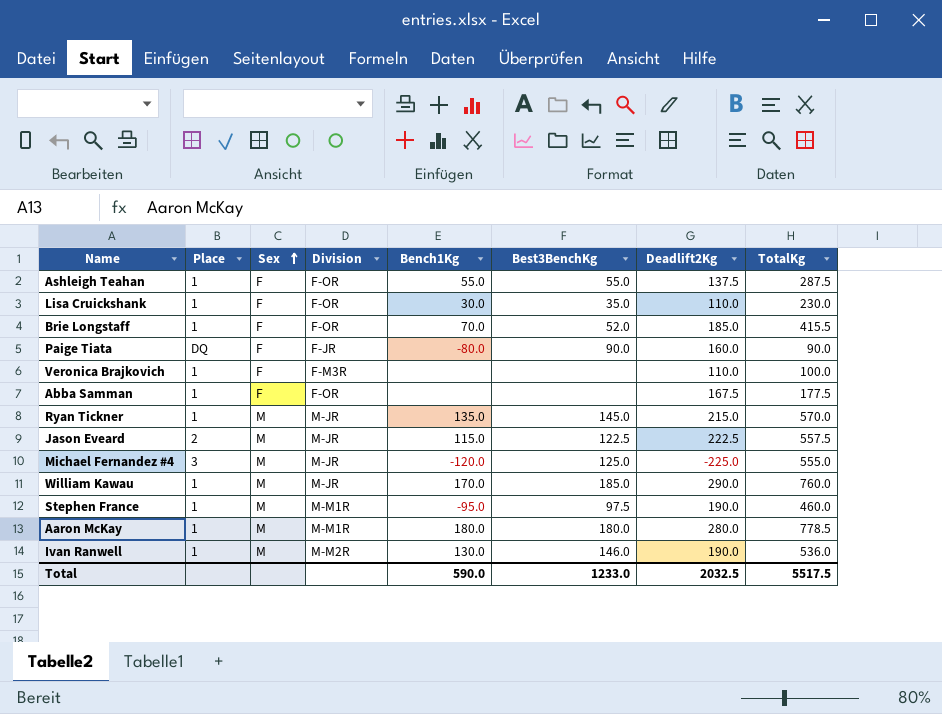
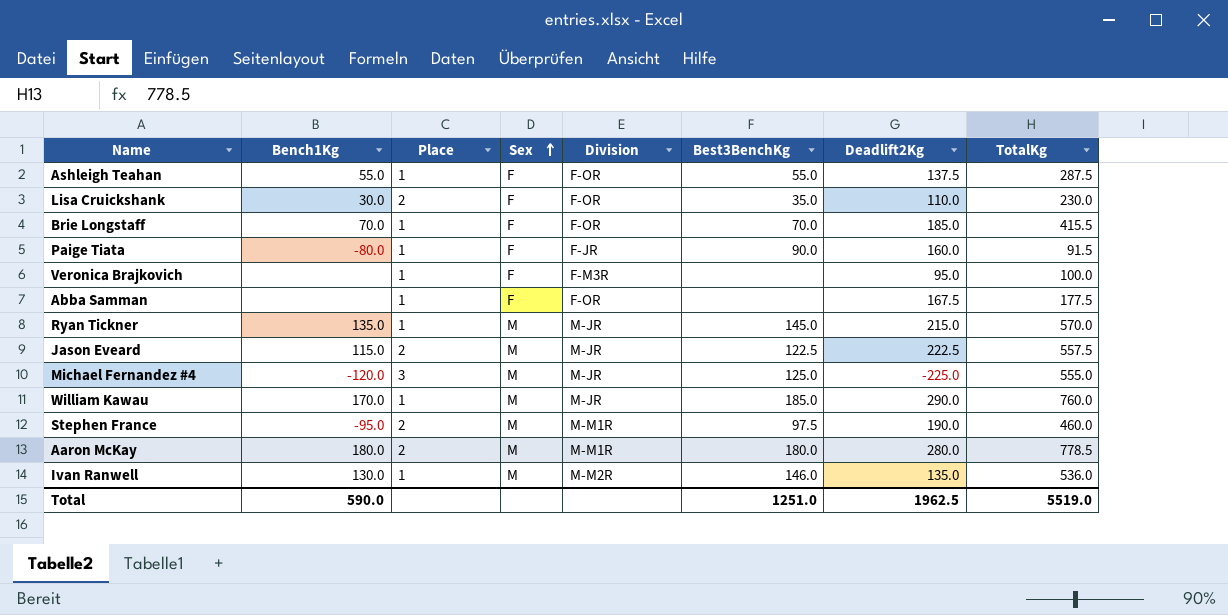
column Bench1Kg | position: 5 -> 2
Lisa Cruickshank | Place: 1 -> 2
Brie Longstaff | Best3BenchKg: 52.0 -> 70.0
Paige Tiata | Place: DQ -> 1
Paige Tiata | TotalKg: 90.0 -> 91.5
Veronica Brajkovich | Deadlift2Kg: 110.0 -> 95.0
Stephen France | Place: 1 -> 2
Aaron McKay | Place: 1 -> 2
Ivan Ranwell | Deadlift2Kg: 190.0 -> 135.0
Total | Best3BenchKg: 1233.0 -> 1251.0
Total | Deadlift2Kg: 2032.5 -> 1962.5
Total | TotalKg: 5517.5 -> 5519.0

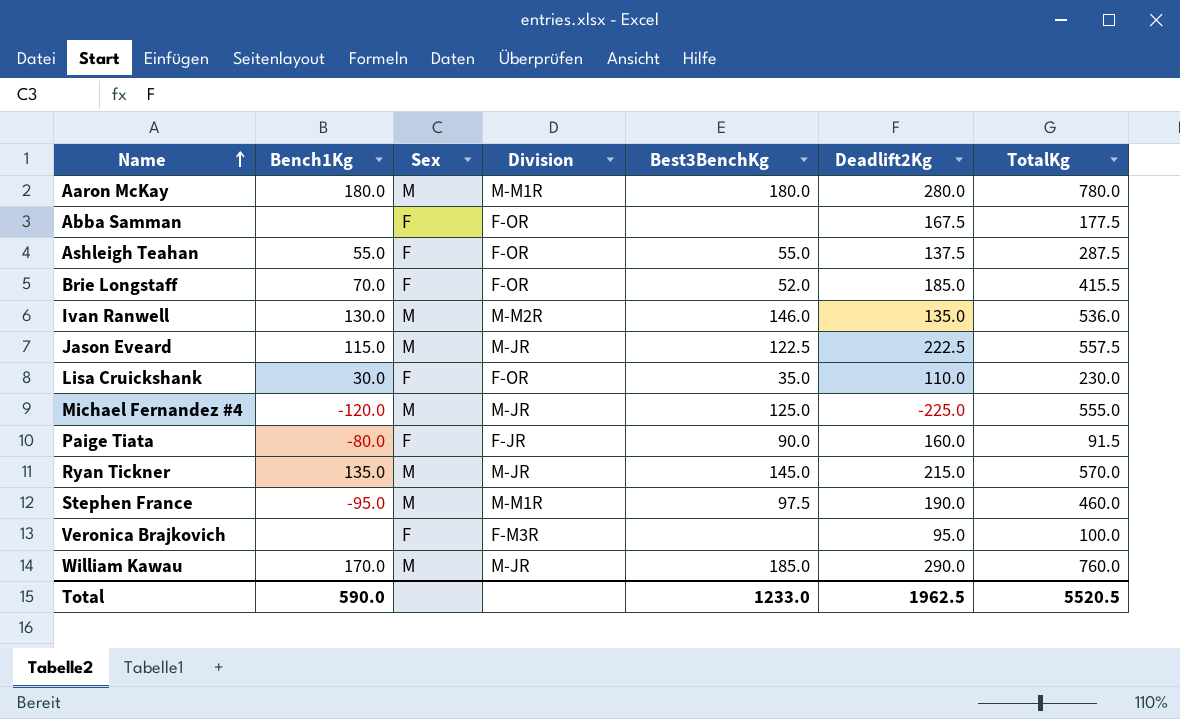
row order: Sex ascending -> Name ascending
column Place | position: 3 -> none
Aaron McKay | TotalKg: 778.5 -> 780.0
Brie Longstaff | Best3BenchKg: 70.0 -> 52.0
Total | Best3BenchKg: 1251.0 -> 1233.0
Total | TotalKg: 5519.0 -> 5520.5

